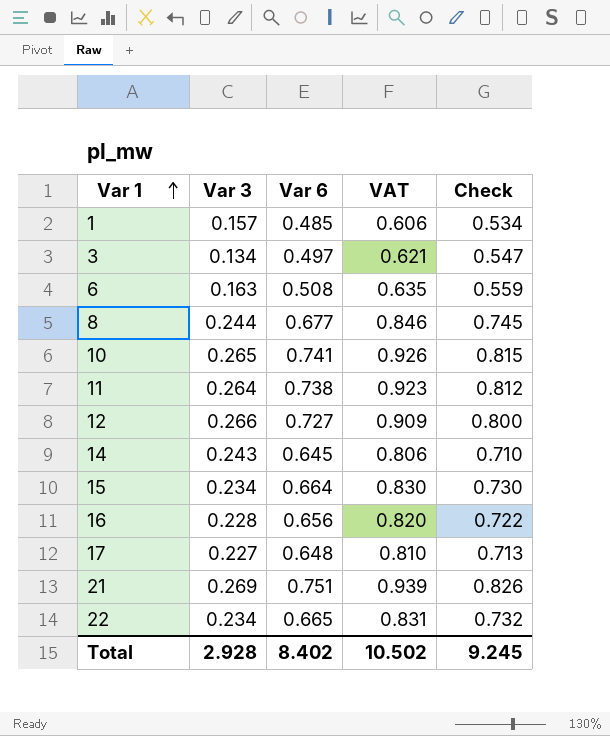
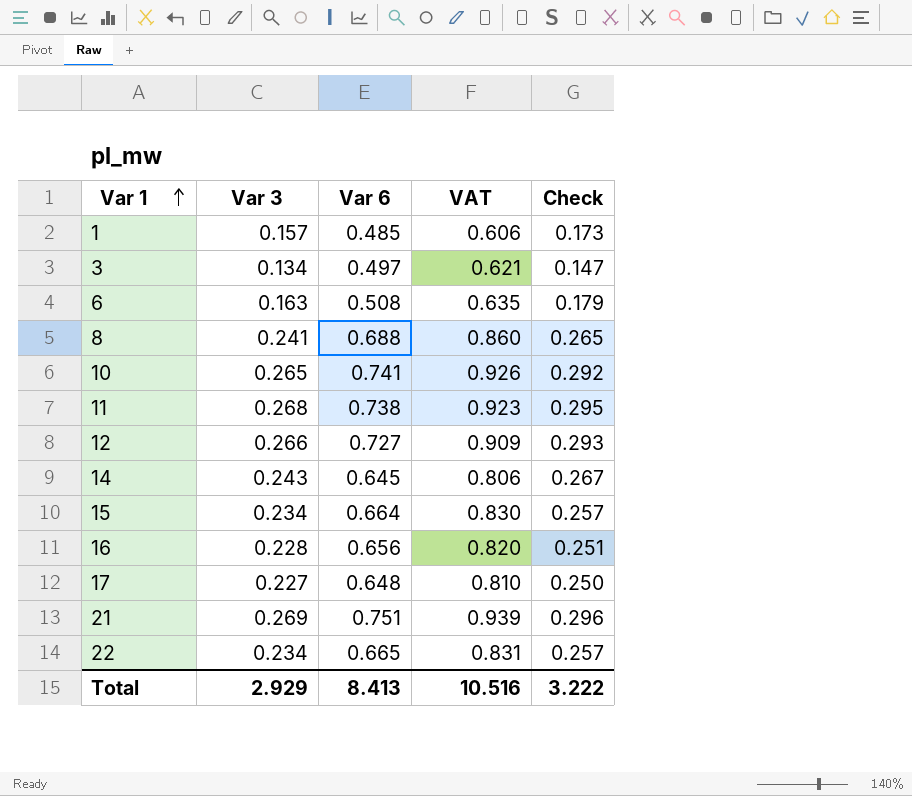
column Check | formula: [Var 6] * 1.1 -> [Var 3] * 1.1
8 | Var 3: 0.244 -> 0.241
8 | Var 6: 0.677 -> 0.688
8 | VAT: 0.846 -> 0.860
11 | Var 3: 0.264 -> 0.268
Total | Var 3: 2.928 -> 2.929
Total | Var 6: 8.402 -> 8.413
Total | VAT: 10.502 -> 10.516
Total | Check: 9.245 -> 3.222

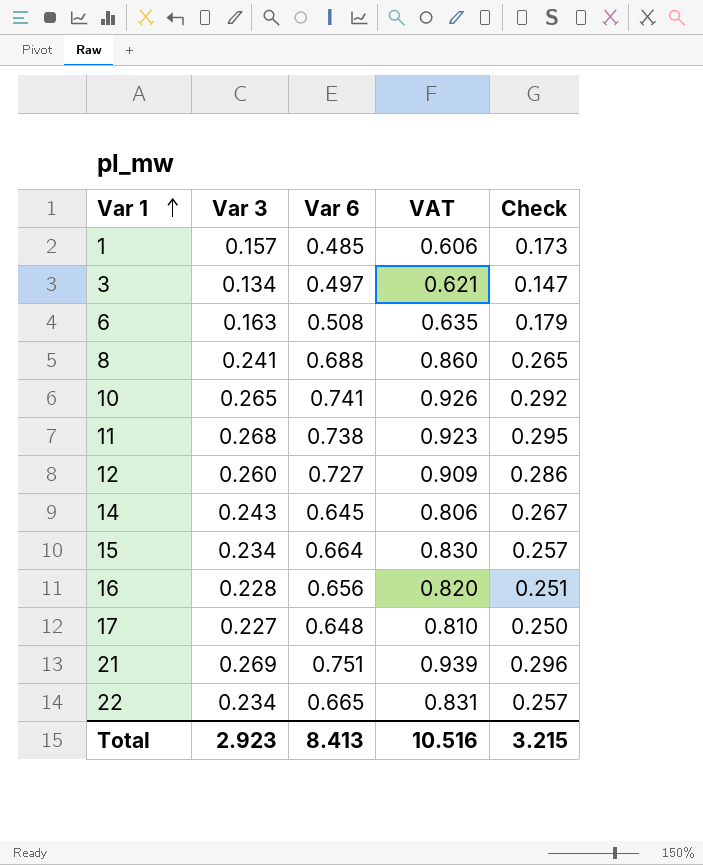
12 | Var 3: 0.266 -> 0.260
12 | Check: 0.293 -> 0.286
Total | Var 3: 2.929 -> 2.923
Total | Check: 3.222 -> 3.215

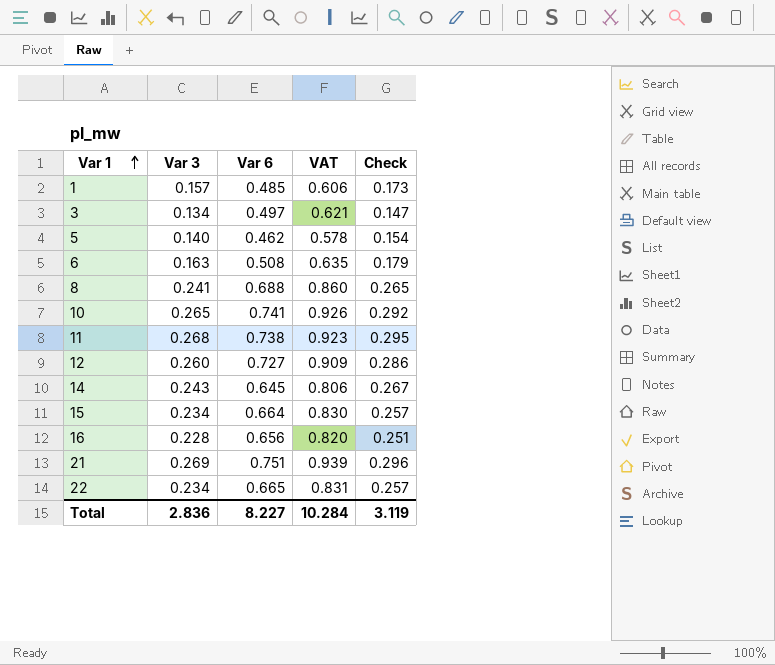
row 17: 0.227 | 0.648 | 0.810 | 0.250 -> none
row 5: none -> 0.140 | 0.462 | 0.578 | 0.154
Total | Var 3: 2.923 -> 2.836
Total | Var 6: 8.413 -> 8.227
Total | VAT: 10.516 -> 10.284
Total | Check: 3.215 -> 3.119

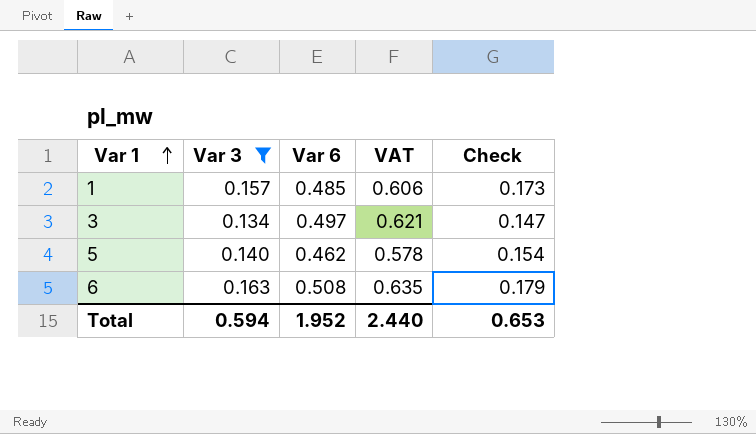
filter: none -> Var 3 <= 0.163
Total | Var 3: 2.836 -> 0.594
Total | Var 6: 8.227 -> 1.952
Total | VAT: 10.284 -> 2.440
Total | Check: 3.119 -> 0.653

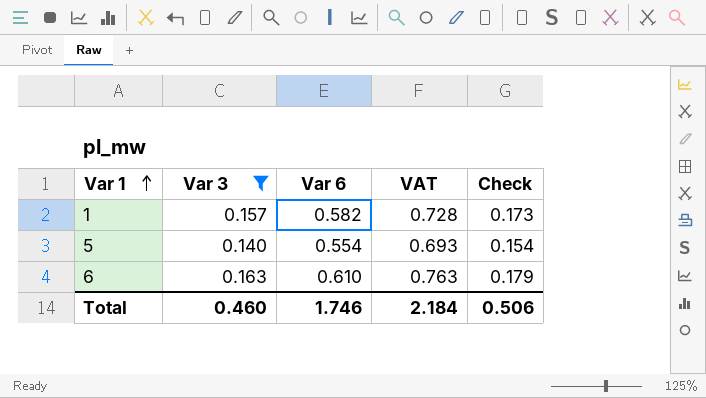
row 3: 0.134 | 0.497 | 0.621 | 0.147 -> none
1 | Var 6: 0.485 -> 0.582
1 | VAT: 0.606 -> 0.728
5 | Var 6: 0.462 -> 0.554
5 | VAT: 0.578 -> 0.693
6 | Var 6: 0.508 -> 0.610
6 | VAT: 0.635 -> 0.763
Total | Var 3: 0.594 -> 0.460
Total | Var 6: 1.952 -> 1.746
Total | VAT: 2.440 -> 2.184
Total | Check: 0.653 -> 0.506

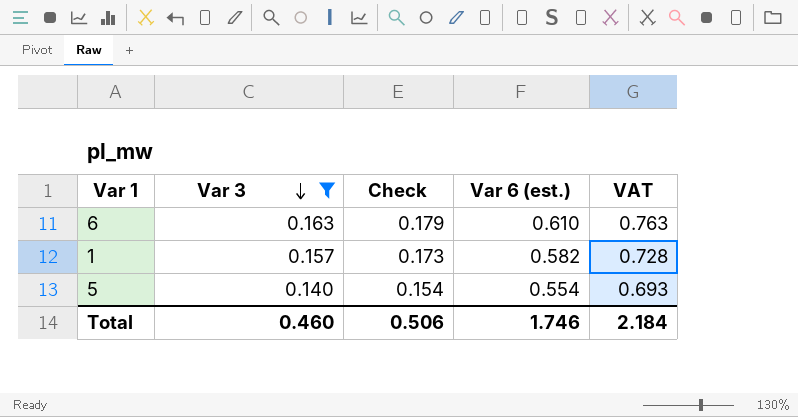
row order: Var 1 ascending -> Var 3 descending
column Check | position: 5 -> 3
column name: Var 6 -> Var 6 (est.)

